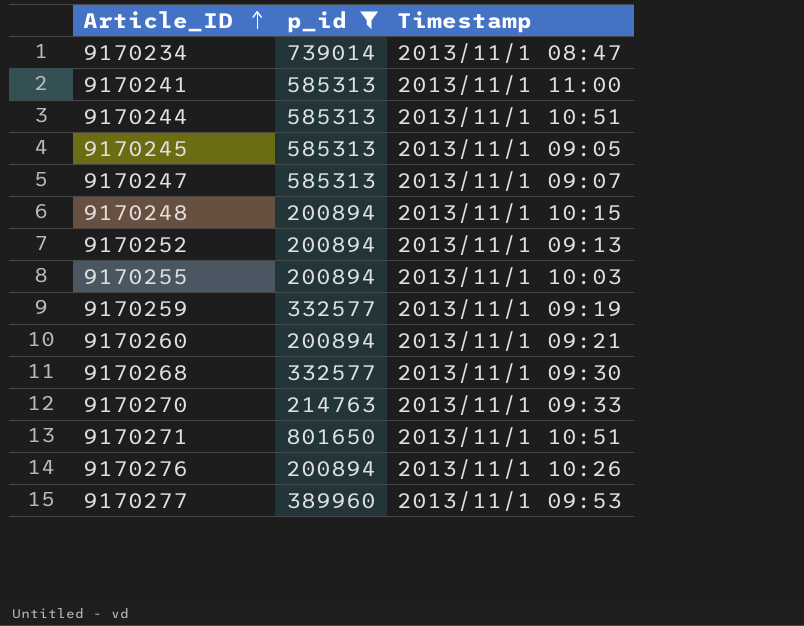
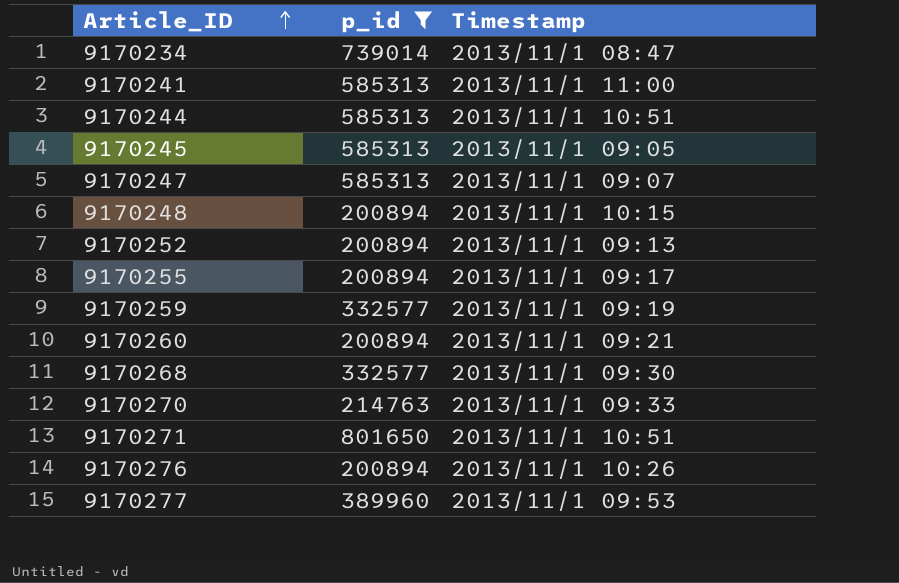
9170255 | Timestamp: 2013/11/1 10:03 -> 2013/11/1 09:17

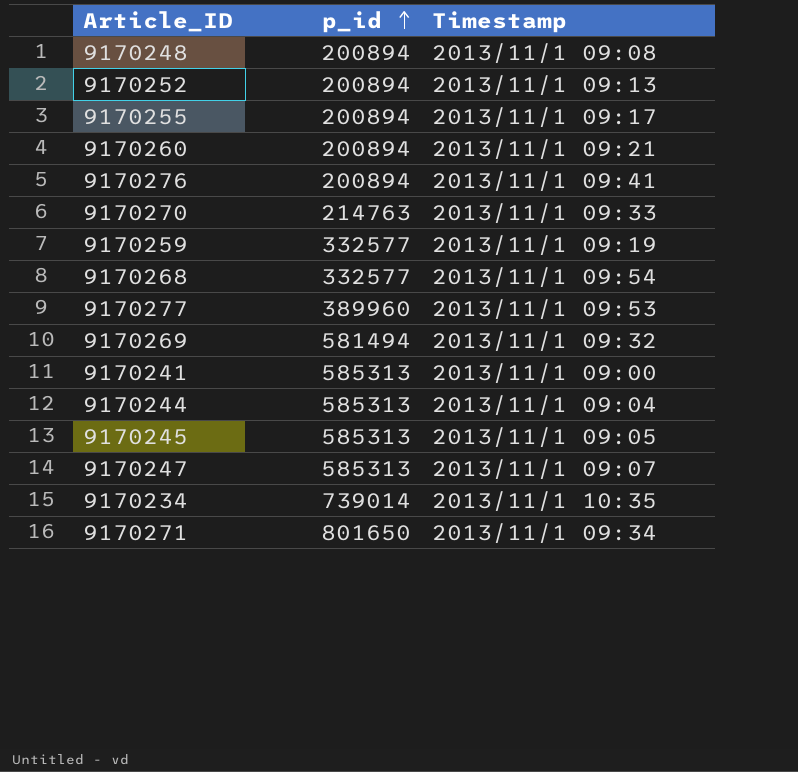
filter: p_id != 581494 -> none
row order: Article_ID ascending -> p_id ascending
9170248 | Timestamp: 2013/11/1 10:15 -> 2013/11/1 09:08
9170276 | Timestamp: 2013/11/1 10:26 -> 2013/11/1 09:41
9170268 | Timestamp: 2013/11/1 09:30 -> 2013/11/1 09:54
9170241 | Timestamp: 2013/11/1 11:00 -> 2013/11/1 09:00
9170244 | Timestamp: 2013/11/1 10:51 -> 2013/11/1 09:04
9170234 | Timestamp: 2013/11/1 08:47 -> 2013/11/1 10:35
9170271 | Timestamp: 2013/11/1 10:51 -> 2013/11/1 09:34

